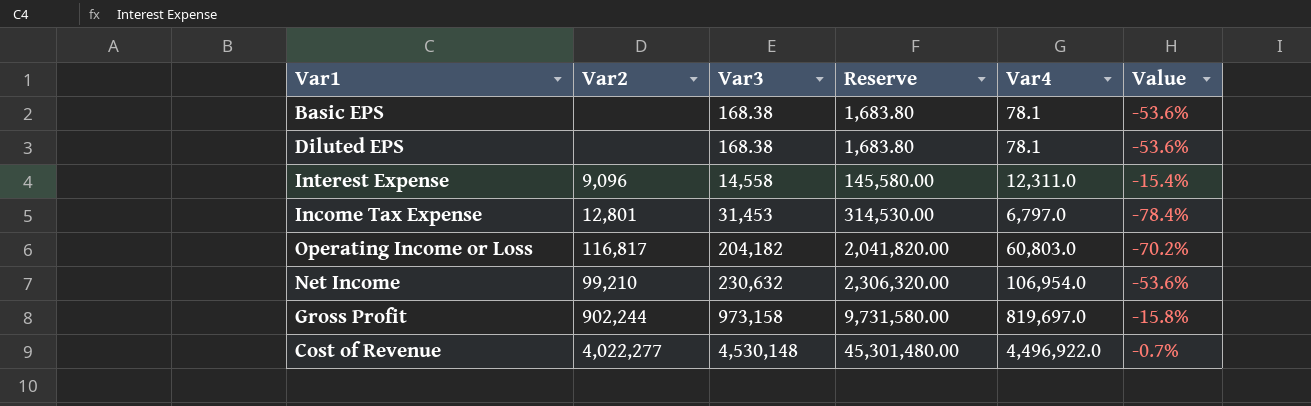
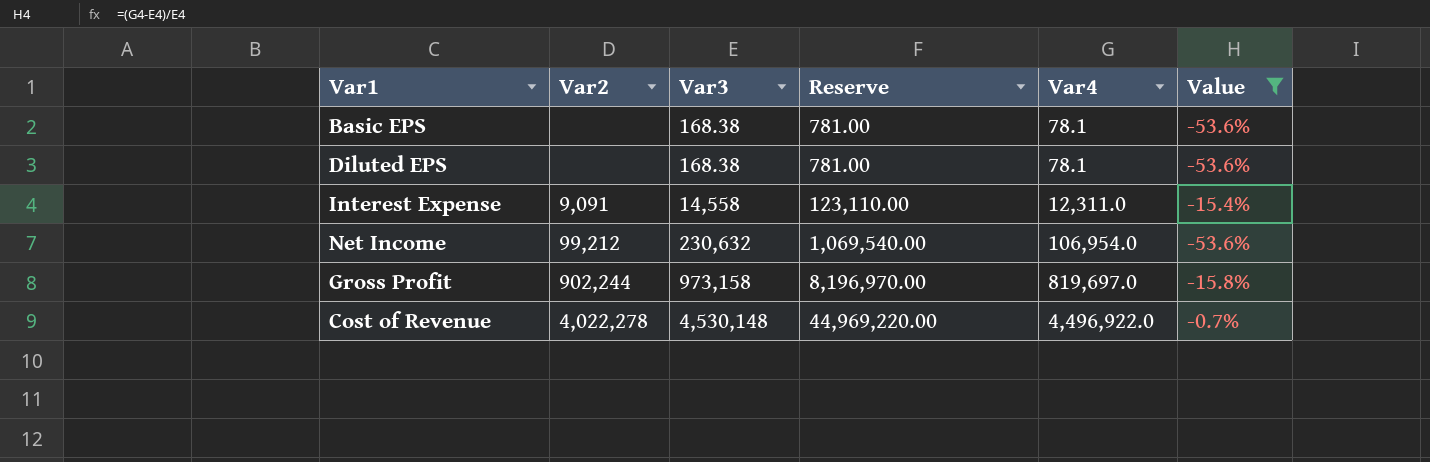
filter: none -> Value >= -53.6%
column Reserve | formula: [Var3] * 10 -> [Var4] * 10
Interest Expense | Var2: 9,096 -> 9,091
Net Income | Var2: 99,210 -> 99,212
Cost of Revenue | Var2: 4,022,277 -> 4,022,278

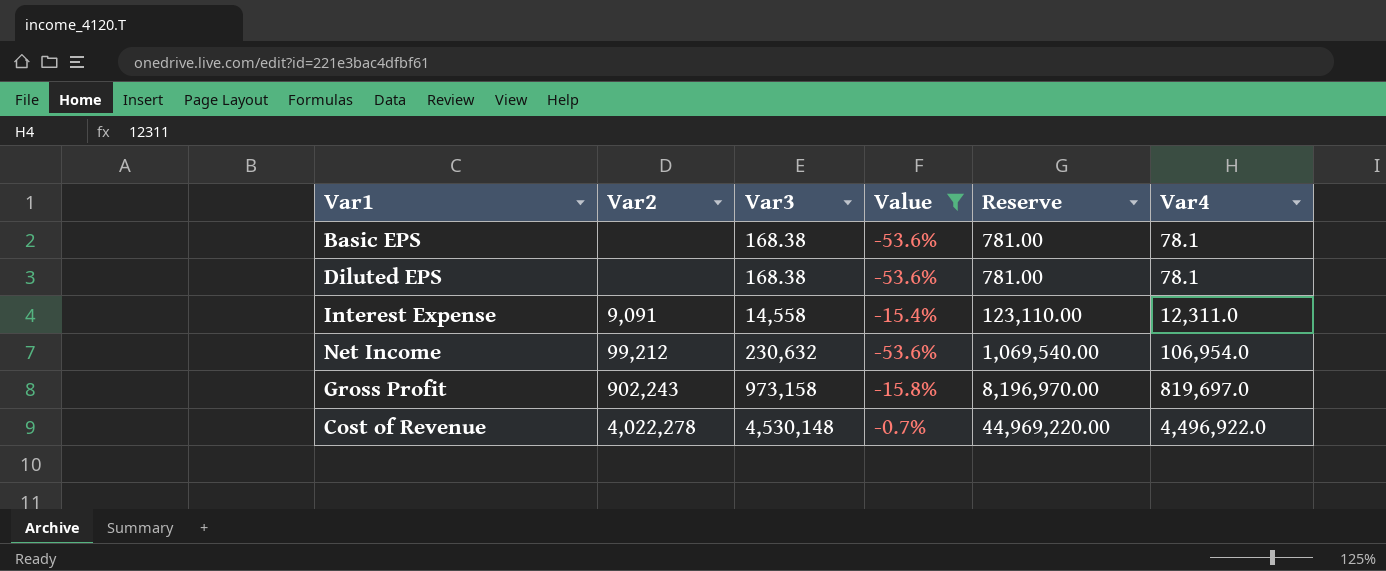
column Value | position: 6 -> 4
Gross Profit | Var2: 902,244 -> 902,243

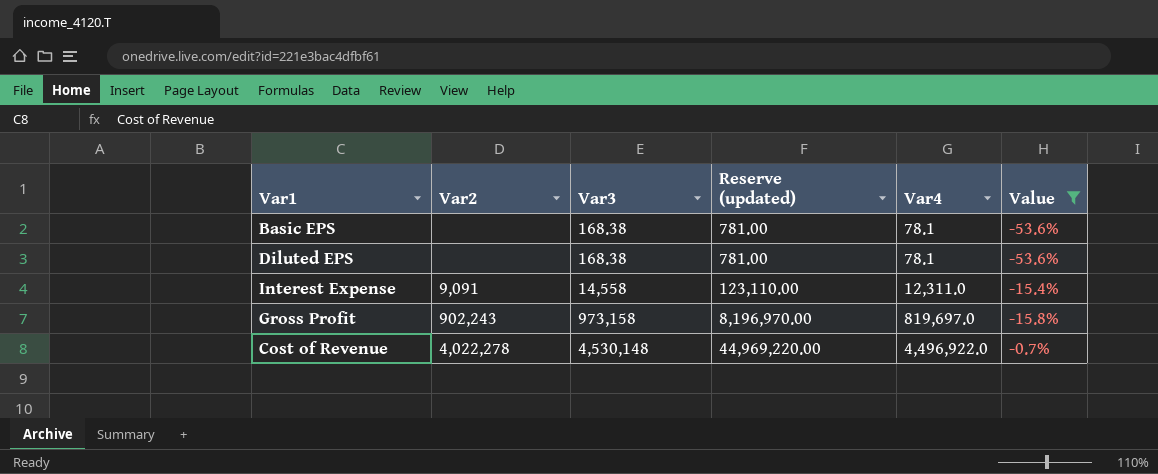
column name: Reserve -> Reserve (updated)
column Value | position: 4 -> 6
row Net Income: 99,212 | 230,632 | -53.6% | 1,069,540.00 | 106,954.0 -> none

